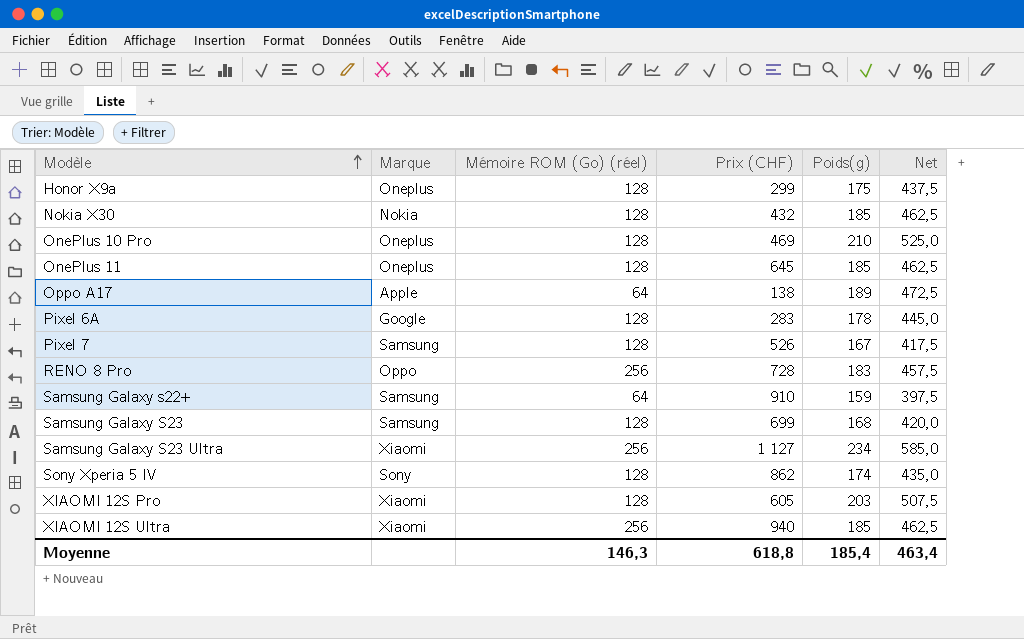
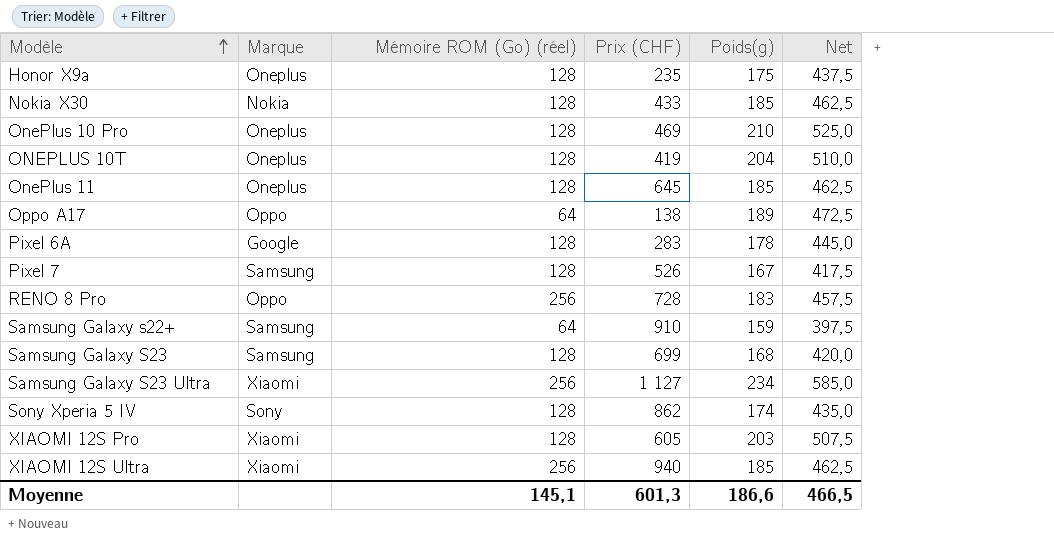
Honor X9a | Prix (CHF): 299 -> 235
Nokia X30 | Prix (CHF): 432 -> 433
row ONEPLUS 10T: none -> Oneplus | 128 | 419 | 204 | 510,0
Oppo A17 | Marque: Apple -> Oppo
Moyenne | Mémoire ROM (Go) (réel): 146,3 -> 145,1
Moyenne | Prix (CHF): 618,8 -> 601,3
Moyenne | Poids(g): 185,4 -> 186,6
Moyenne | Net: 463,4 -> 466,5

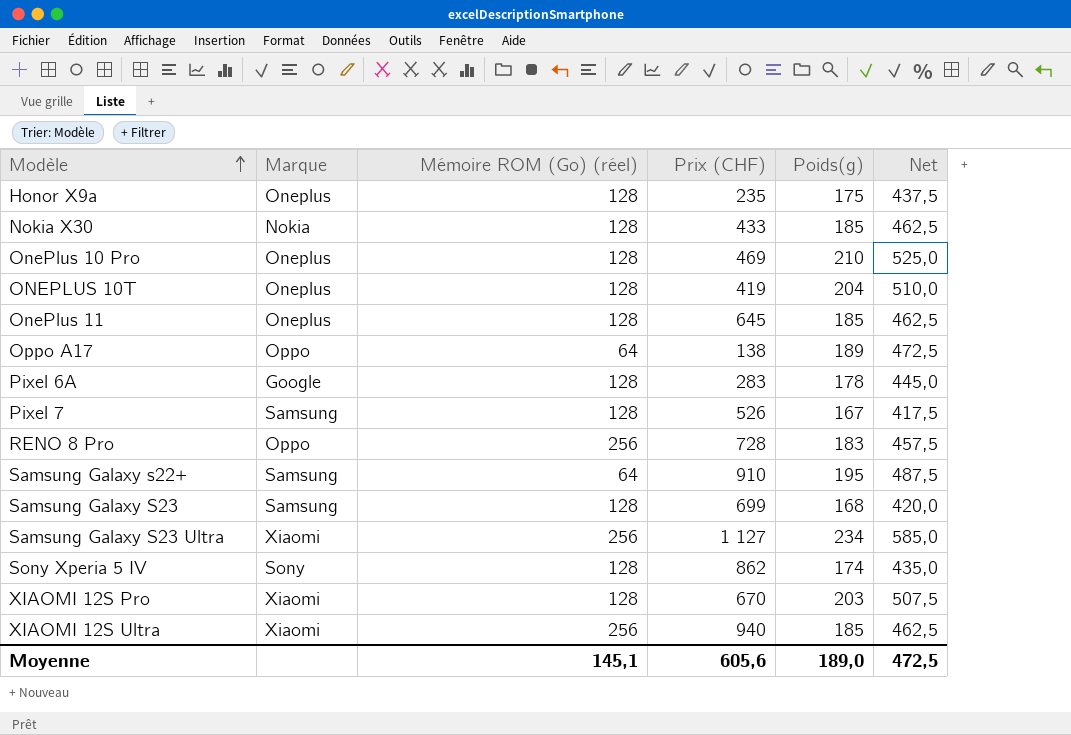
Samsung Galaxy s22+ | Poids(g): 159 -> 195
Samsung Galaxy s22+ | Net: 397,5 -> 487,5
XIAOMI 12S Pro | Prix (CHF): 605 -> 670
Moyenne | Prix (CHF): 601,3 -> 605,6
Moyenne | Poids(g): 186,6 -> 189,0
Moyenne | Net: 466,5 -> 472,5

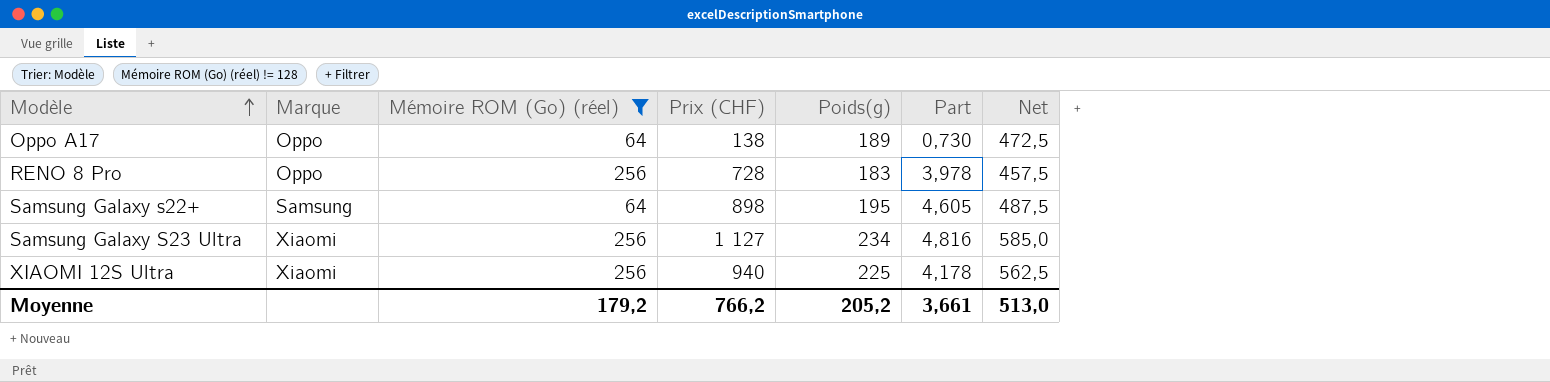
filter: none -> Mémoire ROM (Go) (réel) != 128
column Part | formula: none -> [Prix (CHF)] / [Poids(g)]
Samsung Galaxy s22+ | Prix (CHF): 910 -> 898
XIAOMI 12S Ultra | Poids(g): 185 -> 225
XIAOMI 12S Ultra | Net: 462,5 -> 562,5
Moyenne | Mémoire ROM (Go) (réel): 145,1 -> 179,2
Moyenne | Prix (CHF): 605,6 -> 766,2
Moyenne | Poids(g): 189,0 -> 205,2
Moyenne | Net: 472,5 -> 513,0

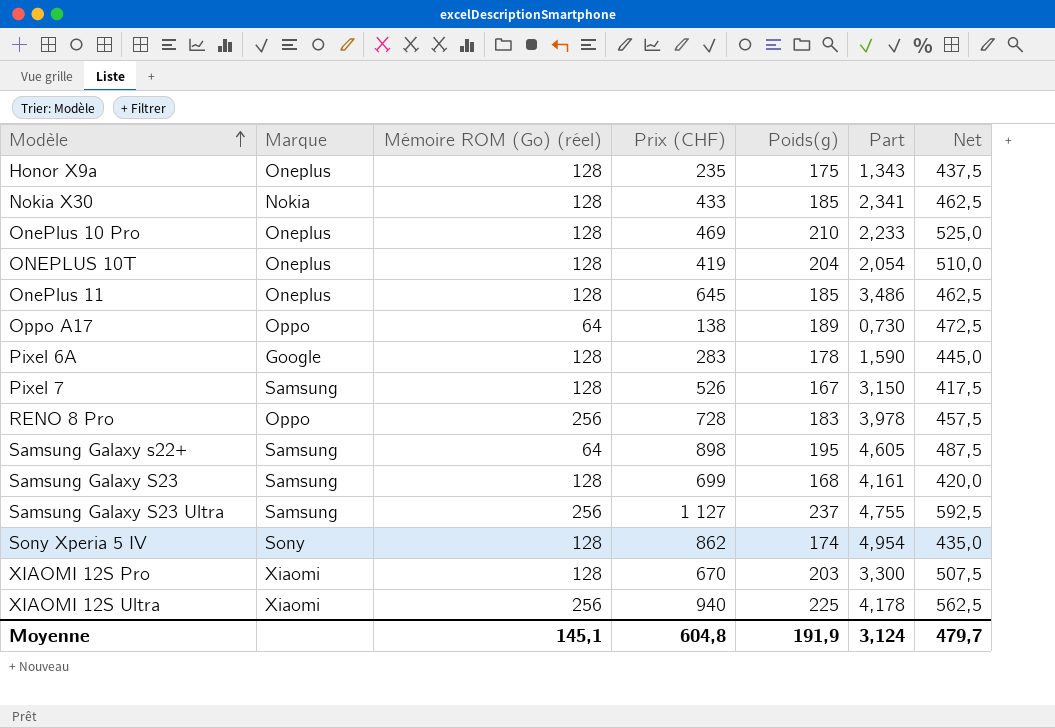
filter: Mémoire ROM (Go) (réel) != 128 -> none
Samsung Galaxy S23 Ultra | Marque: Xiaomi -> Samsung
Samsung Galaxy S23 Ultra | Poids(g): 234 -> 237
Samsung Galaxy S23 Ultra | Part: 4,816 -> 4,755
Samsung Galaxy S23 Ultra | Net: 585,0 -> 592,5
Moyenne | Mémoire ROM (Go) (réel): 179,2 -> 145,1
Moyenne | Prix (CHF): 766,2 -> 604,8
Moyenne | Poids(g): 205,2 -> 191,9
Moyenne | Part: 3,661 -> 3,124
Moyenne | Net: 513,0 -> 479,7

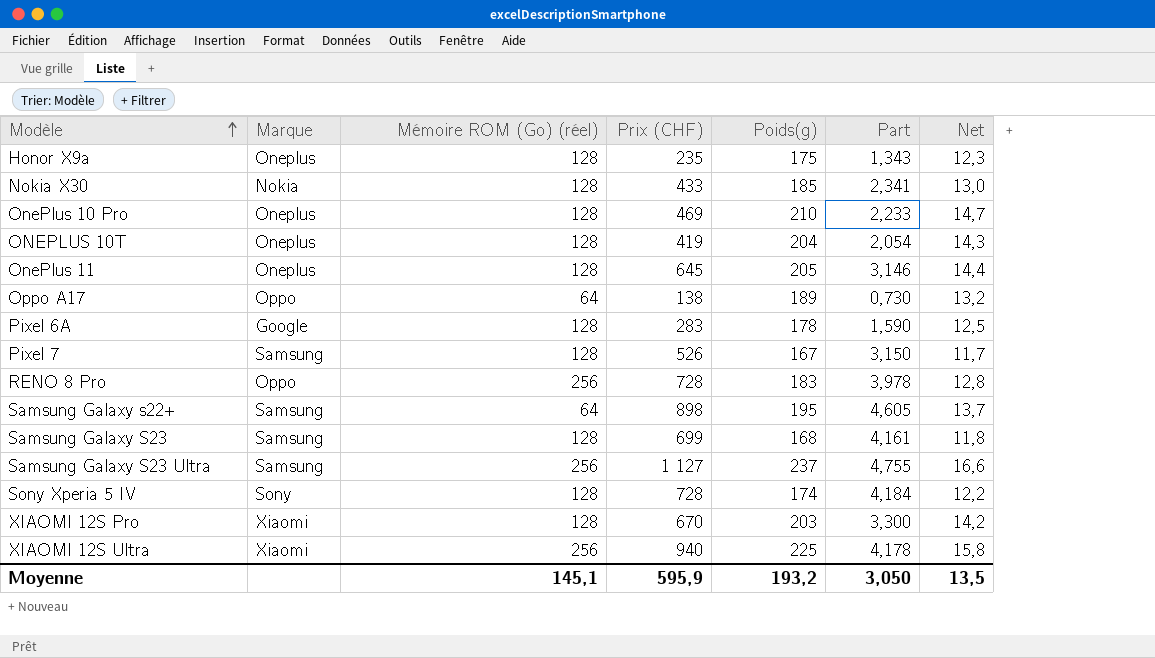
column Net | formula: [Poids(g)] * 2,5 -> [Poids(g)] * 0,07
OnePlus 11 | Poids(g): 185 -> 205
OnePlus 11 | Part: 3,486 -> 3,146
Sony Xperia 5 IV | Prix (CHF): 862 -> 728
Sony Xperia 5 IV | Part: 4,954 -> 4,184
Moyenne | Prix (CHF): 604,8 -> 595,9
Moyenne | Poids(g): 191,9 -> 193,2
Moyenne | Part: 3,124 -> 3,050
Moyenne | Net: 479,7 -> 13,5

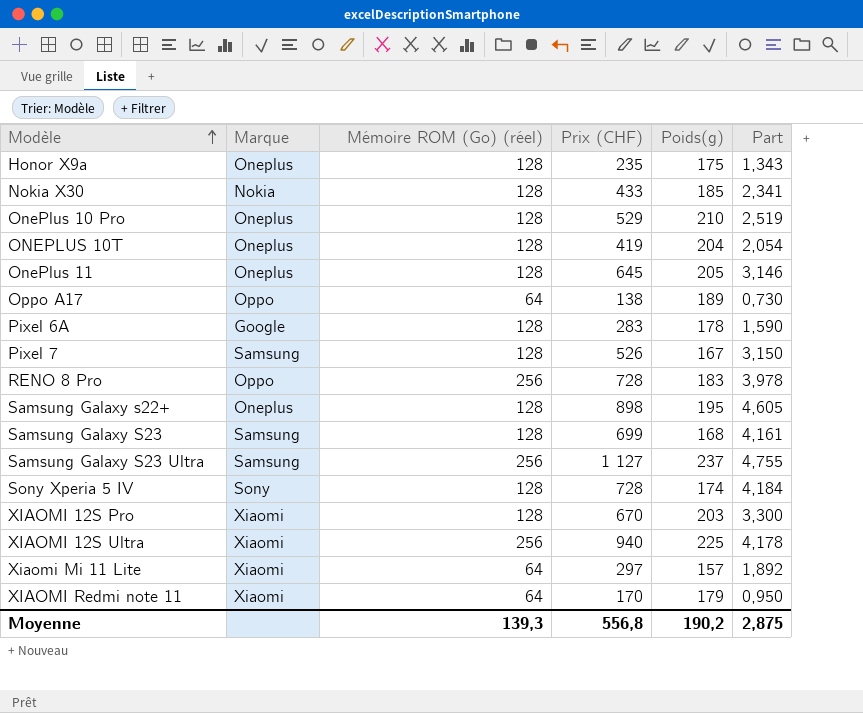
column Net | formula: [Poids(g)] * 0,07 -> none
OnePlus 10 Pro | Prix (CHF): 469 -> 529
OnePlus 10 Pro | Part: 2,233 -> 2,519
Samsung Galaxy s22+ | Marque: Samsung -> Oneplus
Samsung Galaxy s22+ | Mémoire ROM (Go) (réel): 64 -> 128
row Xiaomi Mi 11 Lite: none -> Xiaomi | 64 | 297 | 157 | 1,892
row XIAOMI Redmi note 11: none -> Xiaomi | 64 | 170 | 179 | 0,950
Moyenne | Mémoire ROM (Go) (réel): 145,1 -> 139,3
Moyenne | Prix (CHF): 595,9 -> 556,8
Moyenne | Poids(g): 193,2 -> 190,2
Moyenne | Part: 3,050 -> 2,875

